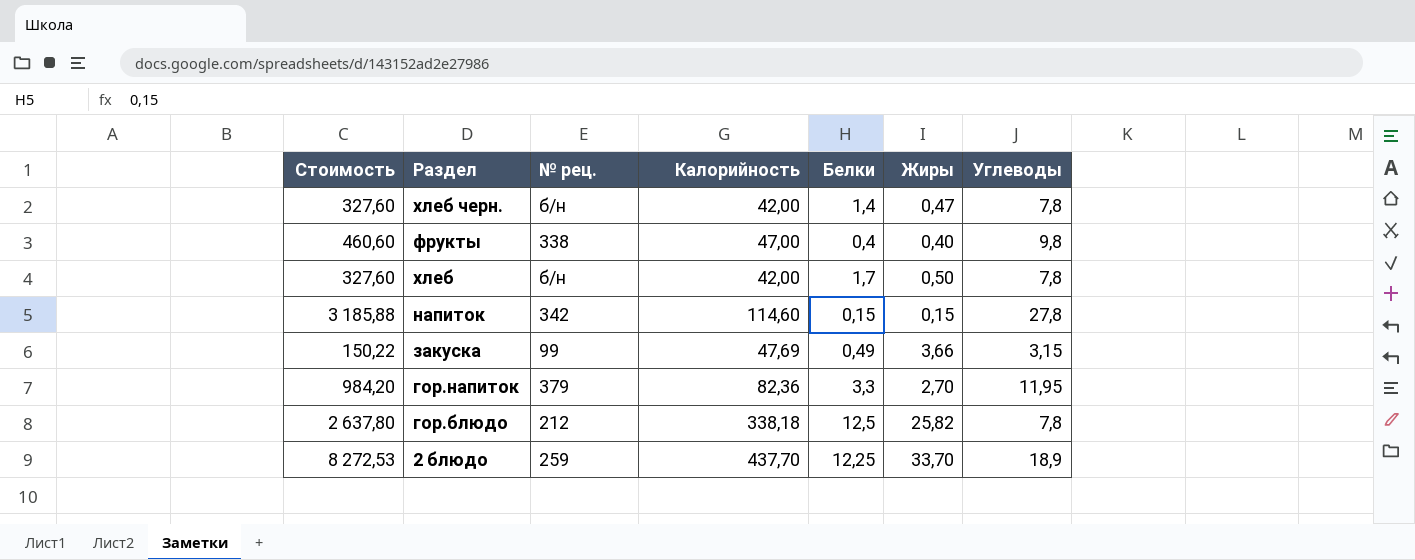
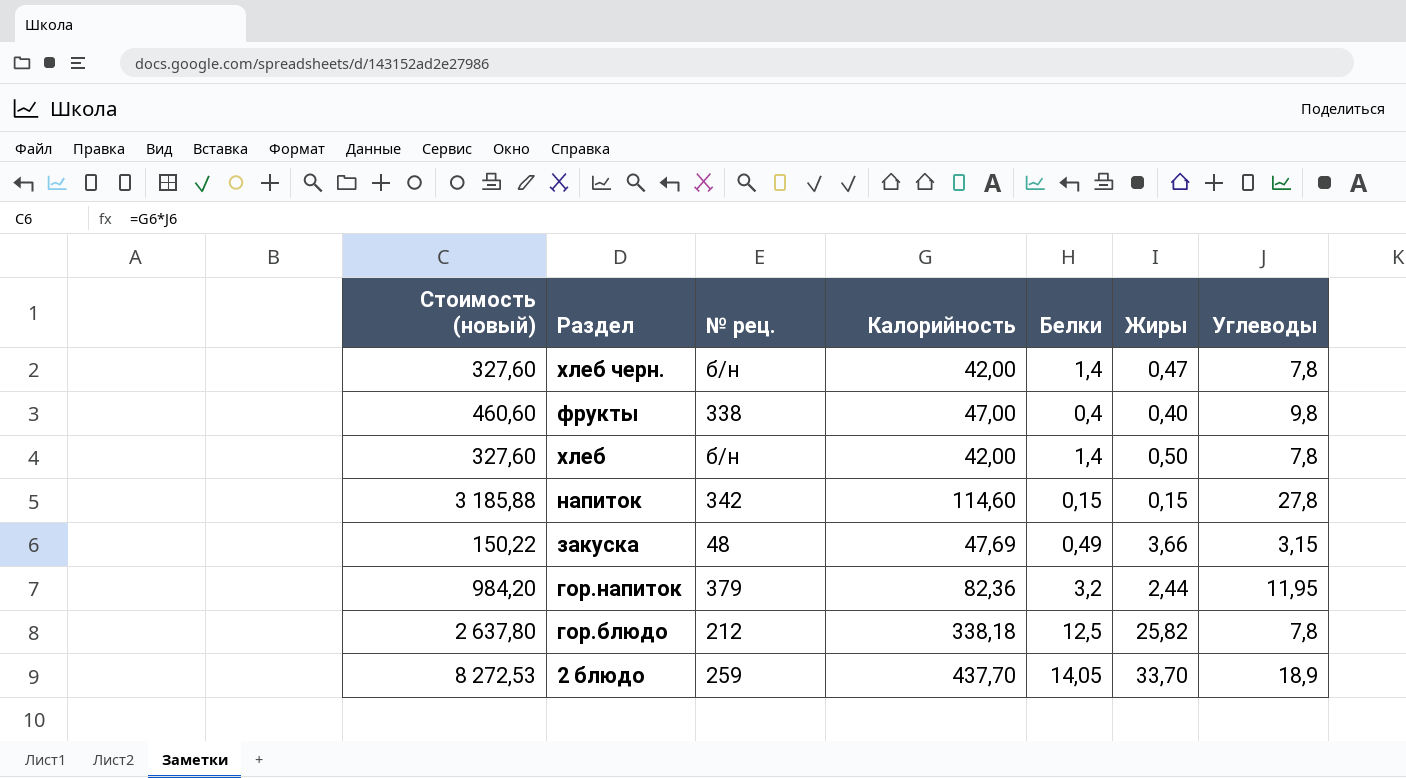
column name: Стоимость -> Стоимость (новый)
хлеб | Белки: 1,7 -> 1,4
закуска | № рец.: 99 -> 48
гор.напиток | Белки: 3,3 -> 3,2
гор.напиток | Жиры: 2,70 -> 2,44
2 блюдо | Белки: 12,25 -> 14,05

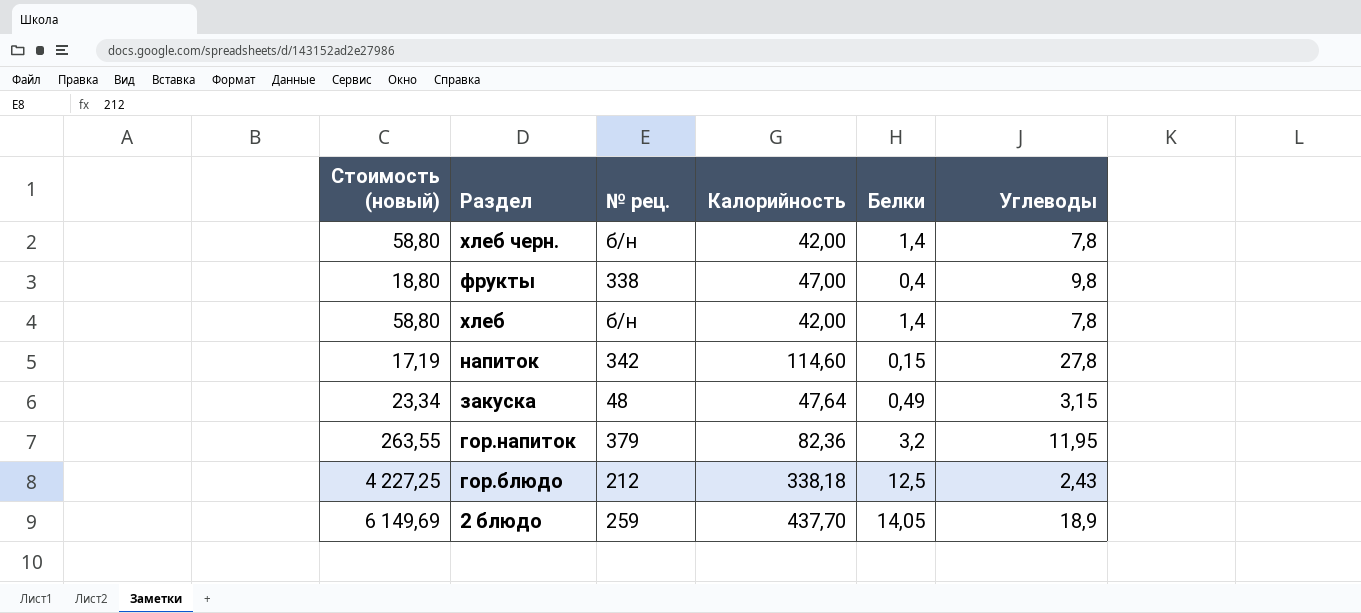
column Жиры | position: 6 -> none
column Стоимость (новый) | formula: [Калорийность] * [Углеводы] -> [Калорийность] * [Белки]
закуска | Калорийность: 47,69 -> 47,64
гор.блюдо | Углеводы: 7,8 -> 2,43

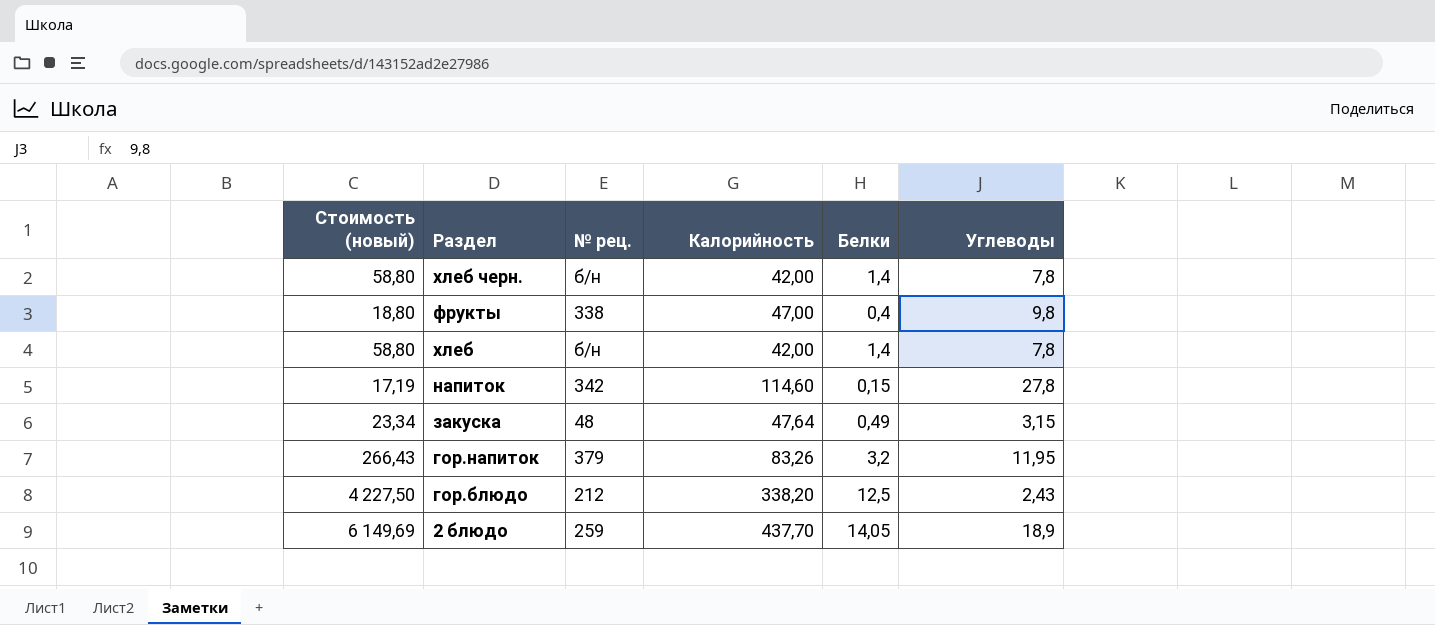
гор.напиток | Стоимость (новый): 263,55 -> 266,43
гор.напиток | Калорийность: 82,36 -> 83,26
гор.блюдо | Стоимость (новый): 4 227,25 -> 4 227,50
гор.блюдо | Калорийность: 338,18 -> 338,20

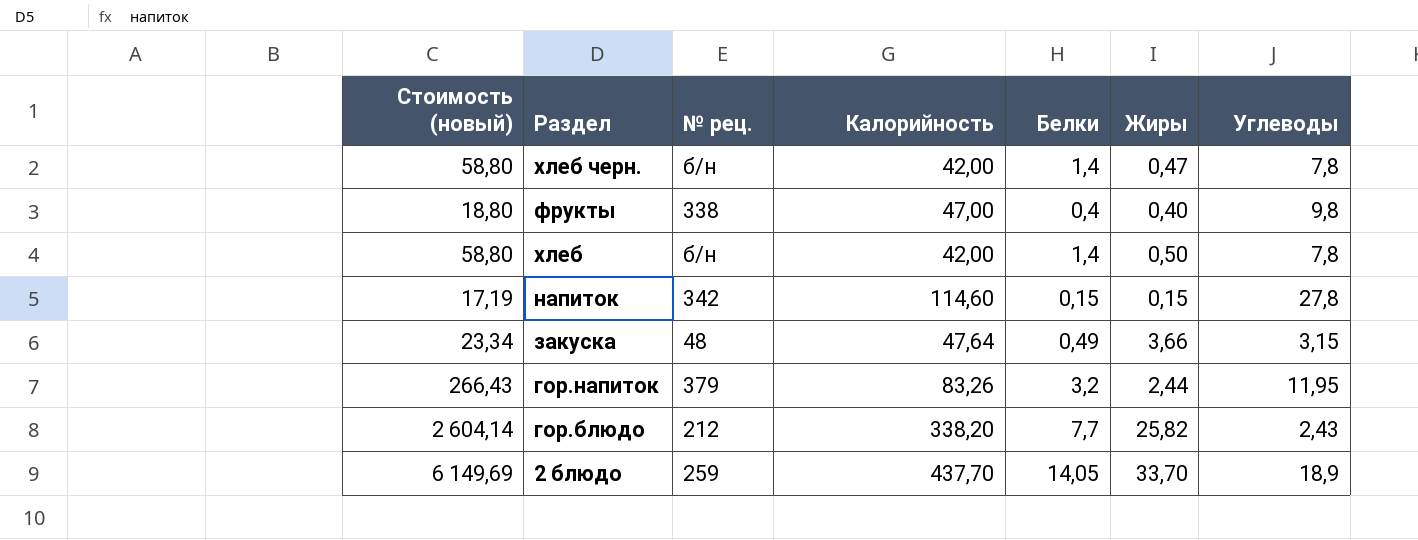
column Жиры | position: none -> 6
гор.блюдо | Стоимость (новый): 4 227,50 -> 2 604,14
гор.блюдо | Белки: 12,5 -> 7,7

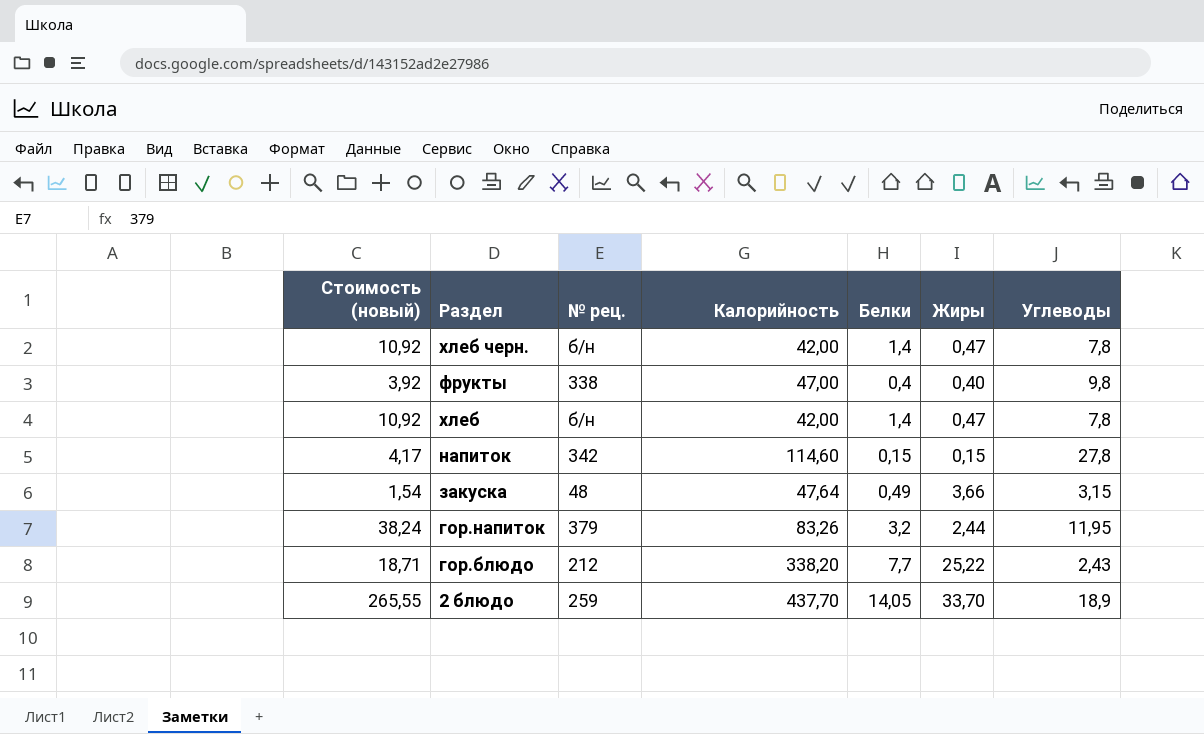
column Стоимость (новый) | formula: [Калорийность] * [Белки] -> [Белки] * [Углеводы]
хлеб | Жиры: 0,50 -> 0,47
гор.блюдо | Жиры: 25,82 -> 25,22

